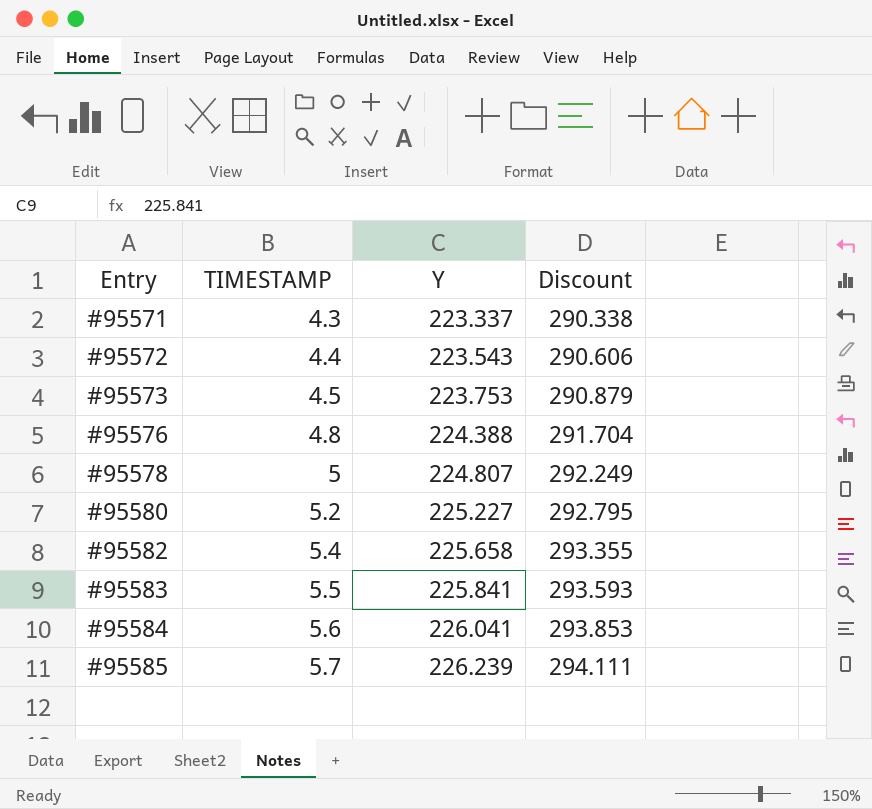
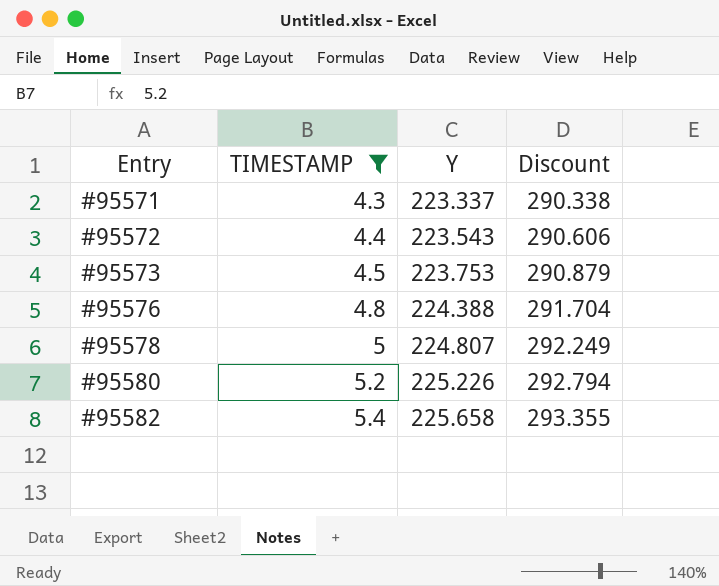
filter: none -> TIMESTAMP <= 5.4
#95580 | Y: 225.227 -> 225.226
#95580 | Discount: 292.795 -> 292.794

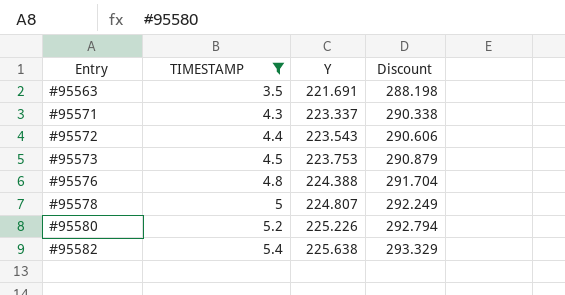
row #95563: none -> 3.5 | 221.691 | 288.198
#95582 | Y: 225.658 -> 225.638
#95582 | Discount: 293.355 -> 293.329

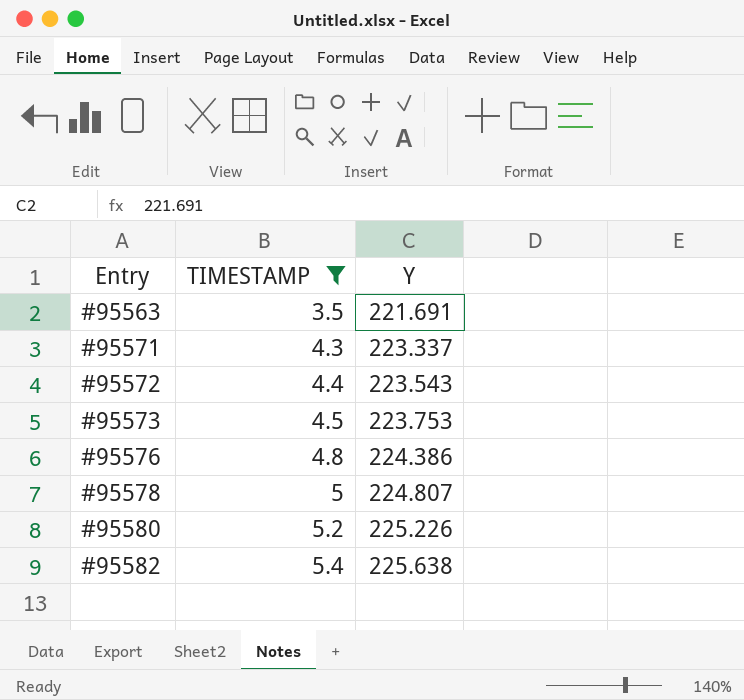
column Discount | formula: [Y] * 1.3 -> none
#95576 | Y: 224.388 -> 224.386

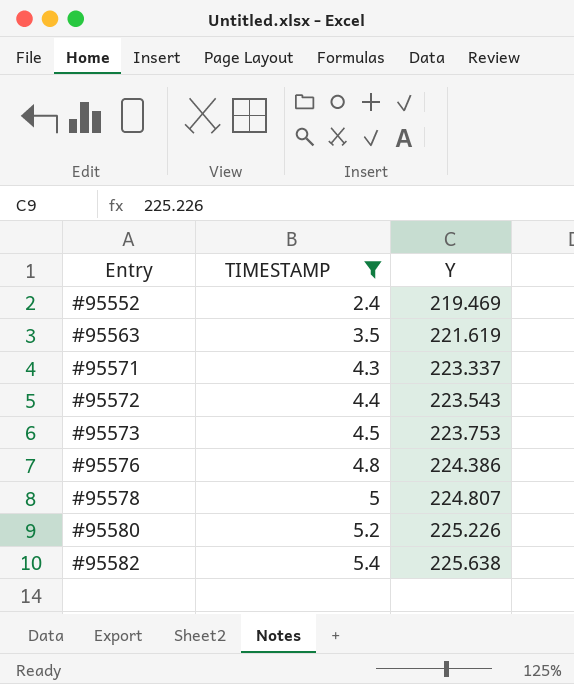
row #95552: none -> 2.4 | 219.469
#95563 | Y: 221.691 -> 221.619

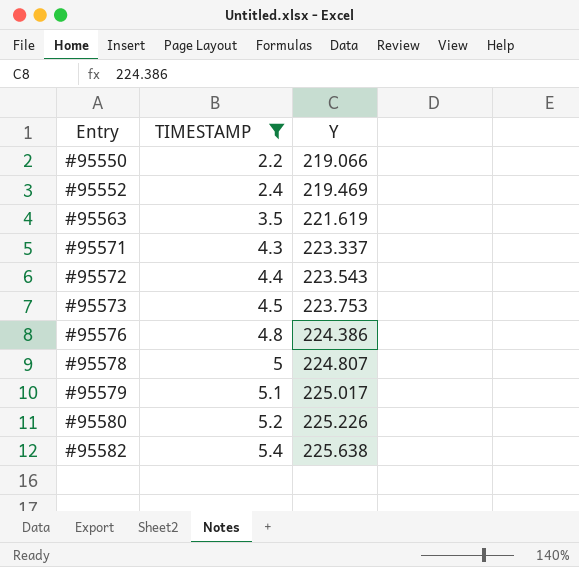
row #95550: none -> 2.2 | 219.066
row #95579: none -> 5.1 | 225.017

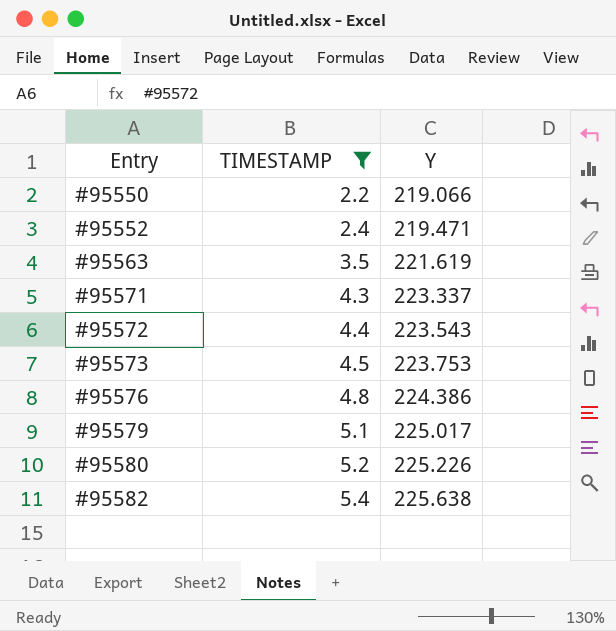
row #95578: 5 | 224.807 -> none
#95552 | Y: 219.469 -> 219.471

